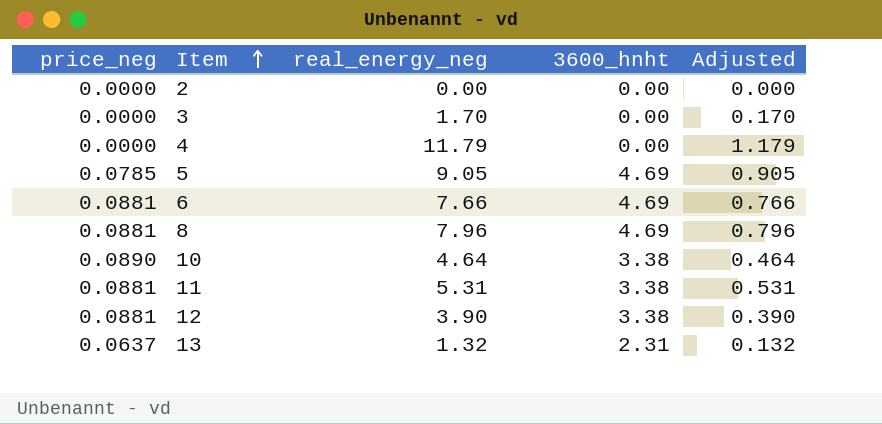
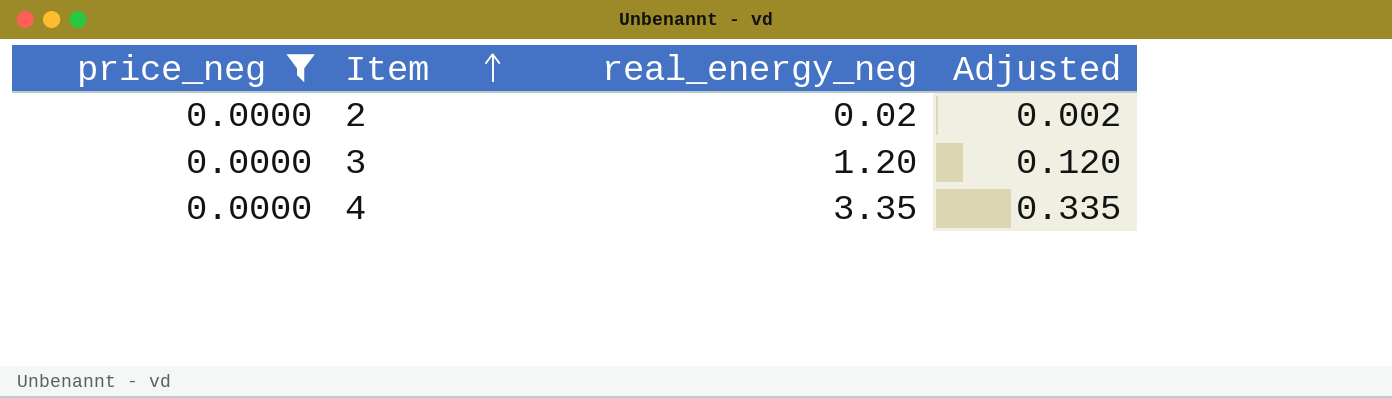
filter: none -> price_neg = 0.0000
column 3600_hnht | position: 4 -> none
2 | real_energy_neg: 0.00 -> 0.02
2 | Adjusted: 0.000 -> 0.002
3 | real_energy_neg: 1.70 -> 1.20
3 | Adjusted: 0.170 -> 0.120
4 | real_energy_neg: 11.79 -> 3.35
4 | Adjusted: 1.179 -> 0.335

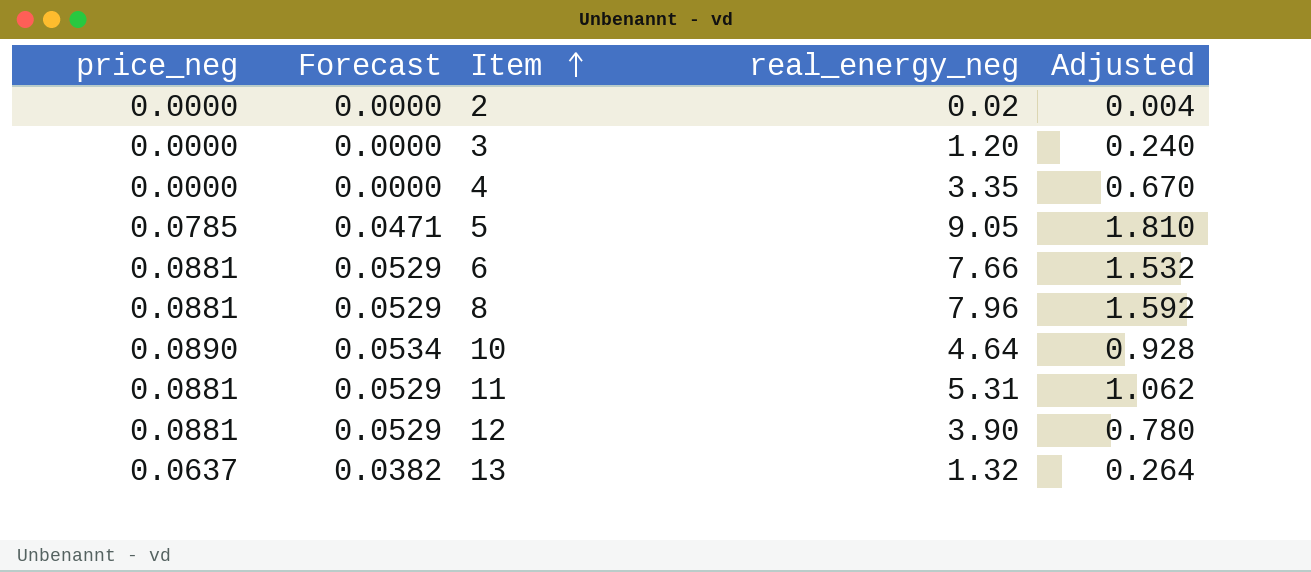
filter: price_neg = 0.0000 -> none
column Forecast | formula: none -> [price_neg] * 0.6
column Adjusted | formula: [real_energy_neg] * 0.1 -> [real_energy_neg] * 0.2

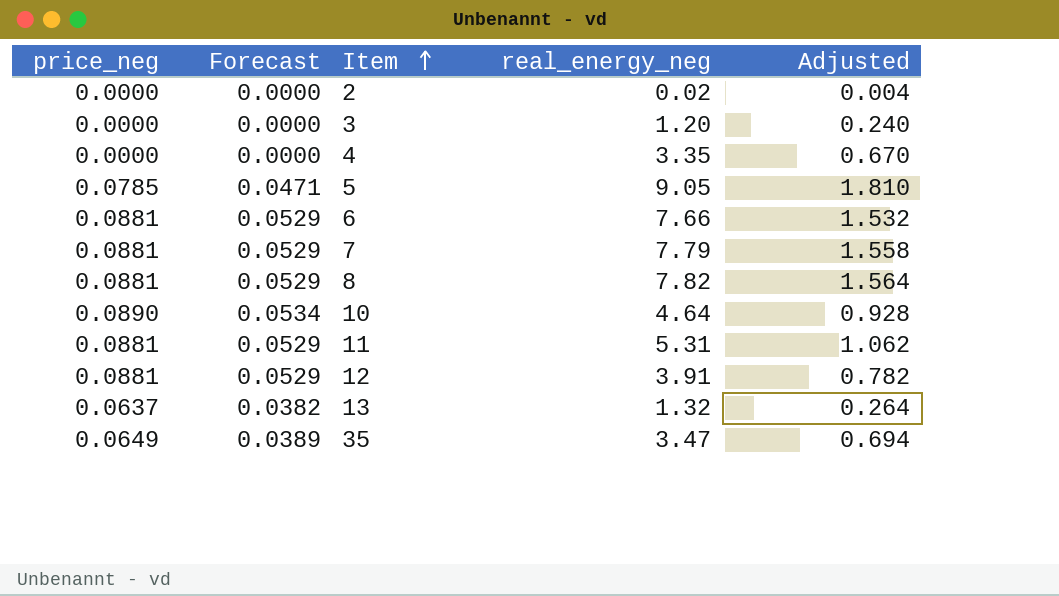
row 7: none -> 0.0881 | 0.0529 | 7.79 | 1.558
8 | real_energy_neg: 7.96 -> 7.82
8 | Adjusted: 1.592 -> 1.564
12 | real_energy_neg: 3.90 -> 3.91
12 | Adjusted: 0.780 -> 0.782
row 35: none -> 0.0649 | 0.0389 | 3.47 | 0.694

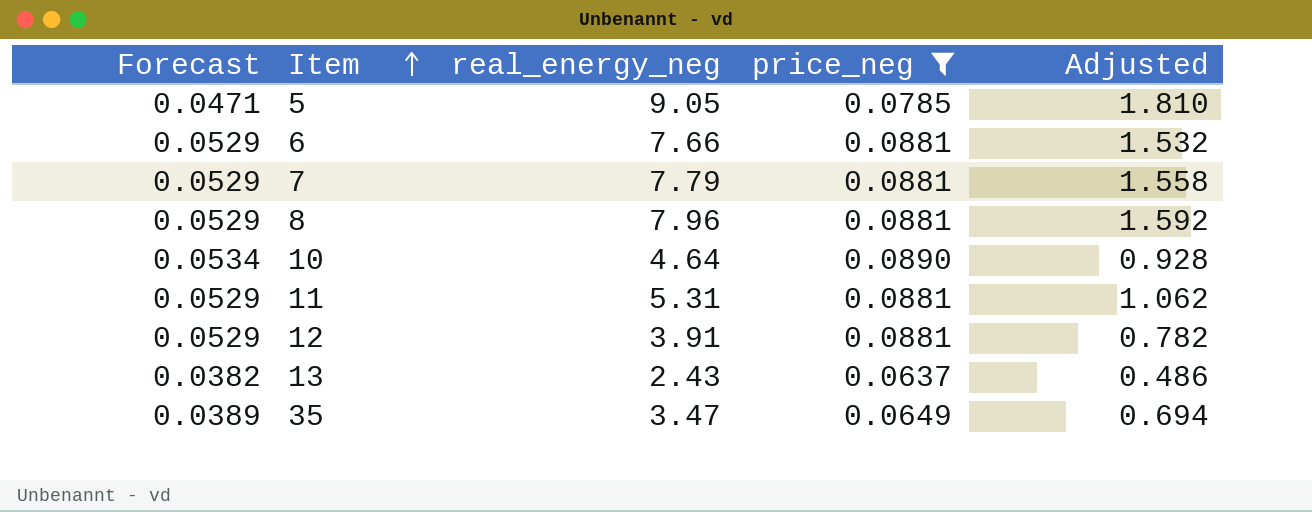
filter: none -> price_neg != 0.0000
column price_neg | position: 1 -> 4
8 | real_energy_neg: 7.82 -> 7.96
8 | Adjusted: 1.564 -> 1.592
13 | real_energy_neg: 1.32 -> 2.43
13 | Adjusted: 0.264 -> 0.486

